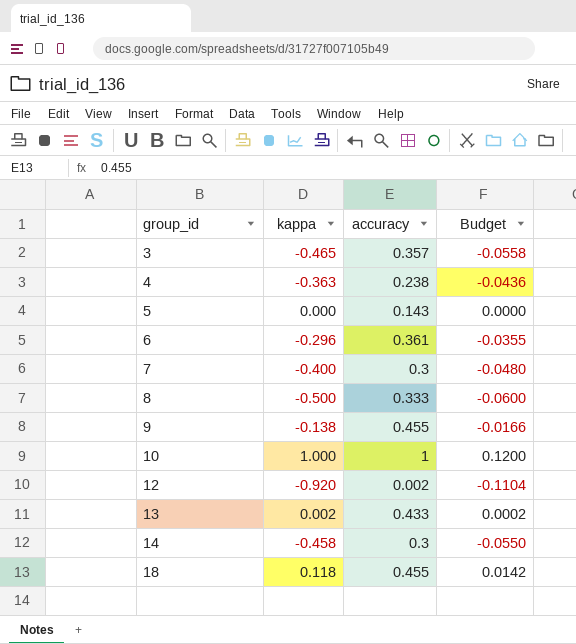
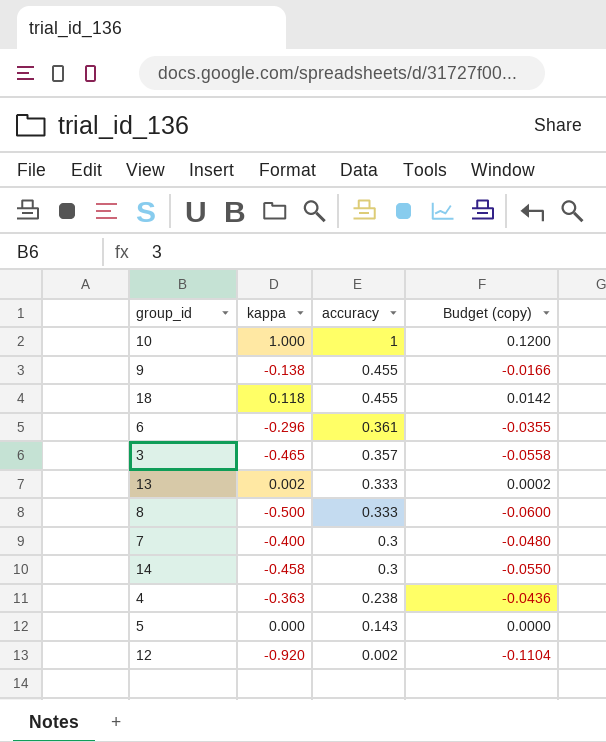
row order: group_id ascending -> accuracy descending
column name: Budget -> Budget (copy)
13 | accuracy: 0.433 -> 0.333

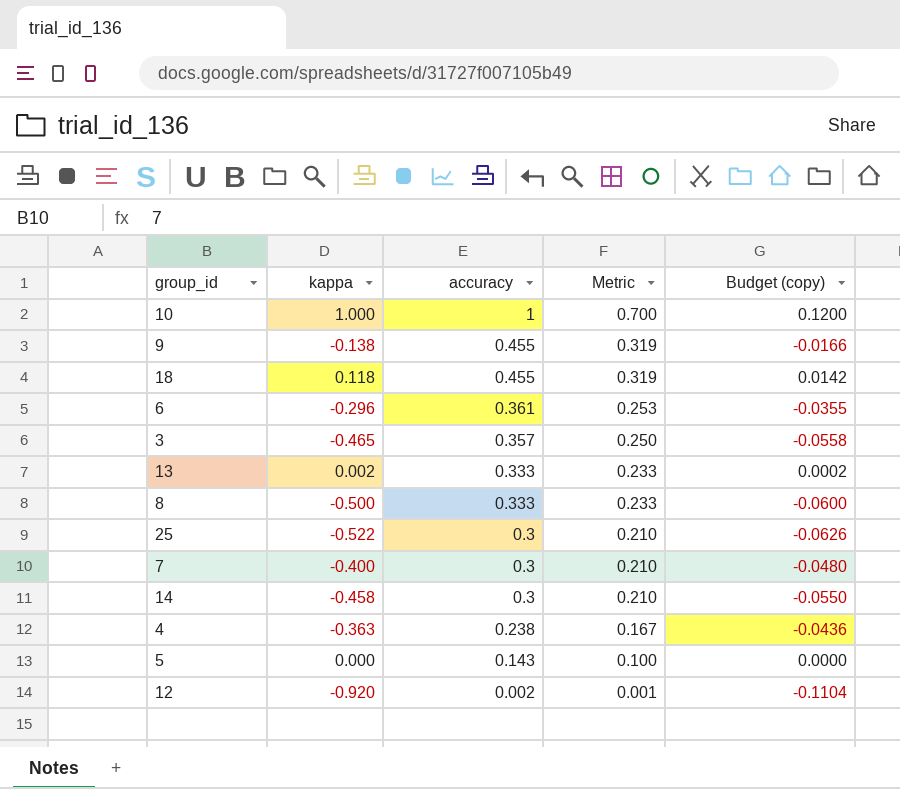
column Metric | formula: none -> [accuracy] * 0.7
row 25: none -> -0.522 | 0.3 | 0.210 | -0.0626

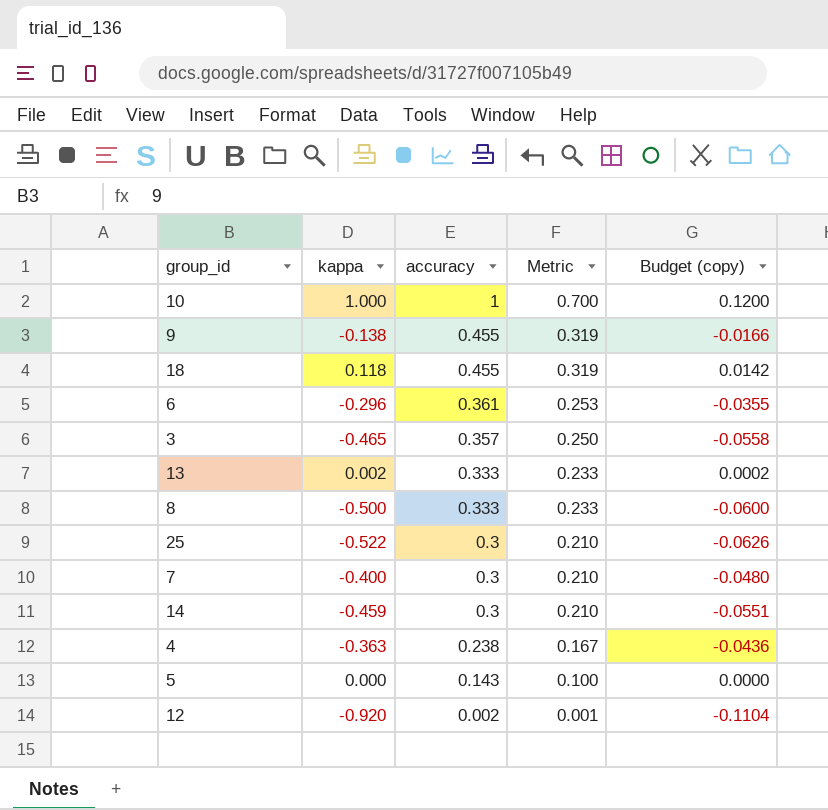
14 | kappa: -0.458 -> -0.459
14 | Budget (copy): -0.0550 -> -0.0551

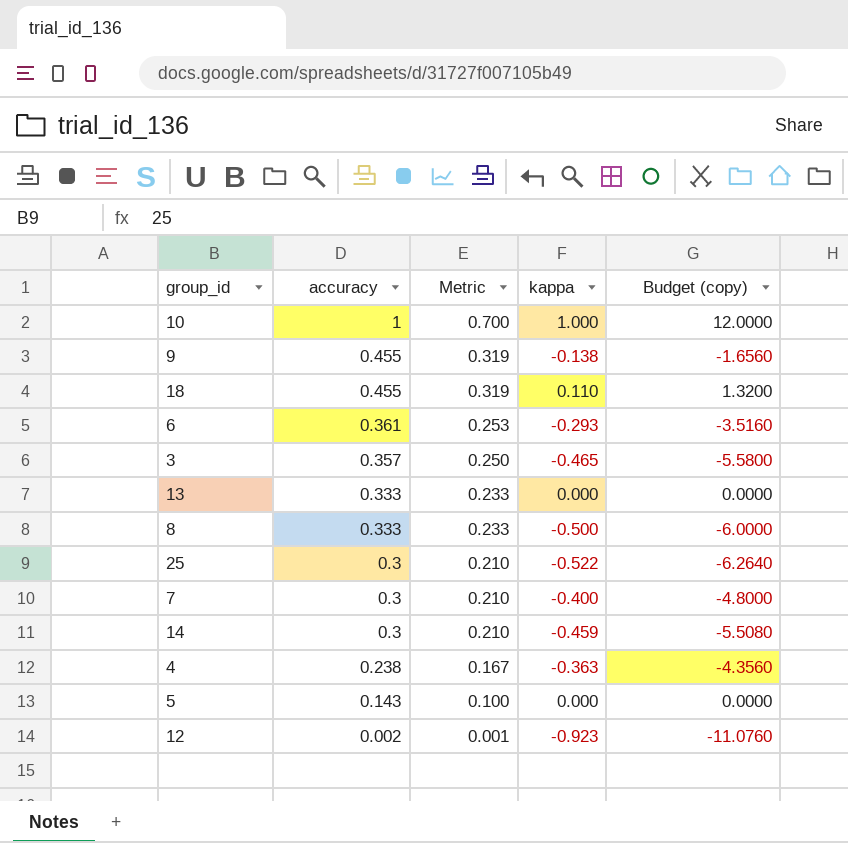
column kappa | position: 2 -> 4
column Budget (copy) | formula: [kappa] * 0.12 -> [kappa] * 12
18 | kappa: 0.118 -> 0.110
6 | kappa: -0.296 -> -0.293
13 | kappa: 0.002 -> 0.000
12 | kappa: -0.920 -> -0.923

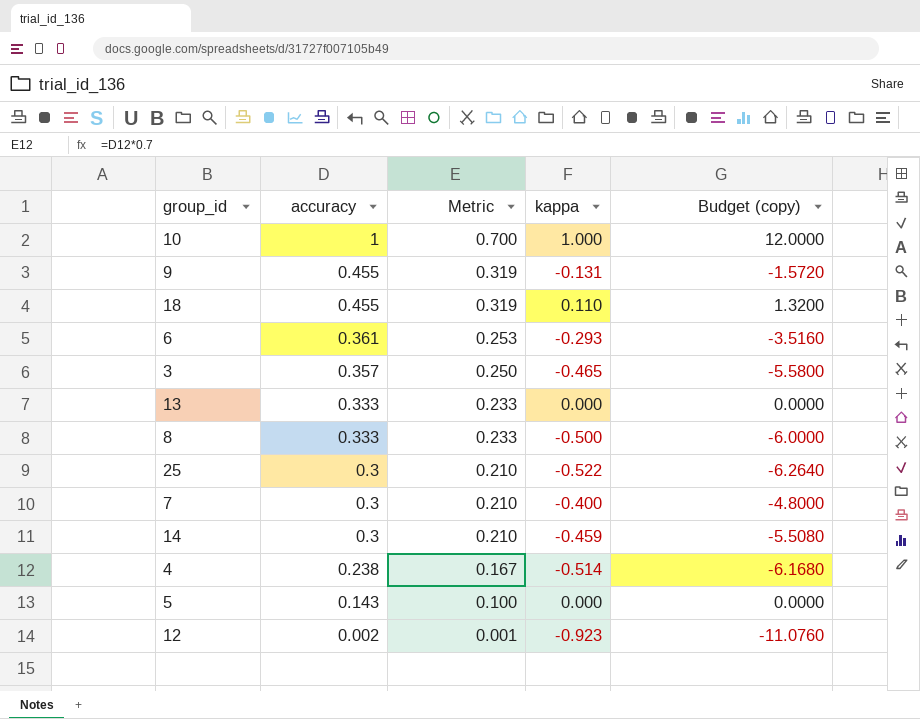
9 | kappa: -0.138 -> -0.131
9 | Budget (copy): -1.6560 -> -1.5720
4 | kappa: -0.363 -> -0.514
4 | Budget (copy): -4.3560 -> -6.1680

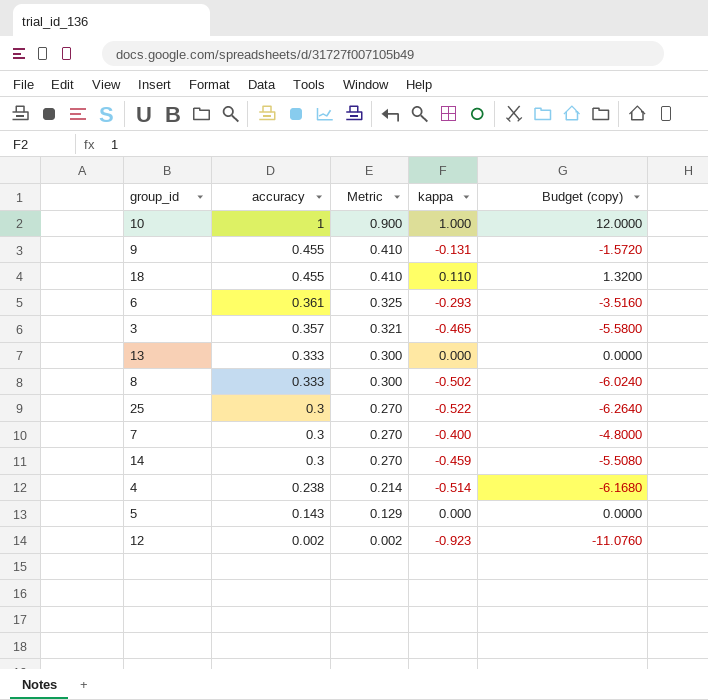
column Metric | formula: [accuracy] * 0.7 -> [accuracy] * 0.9
8 | kappa: -0.500 -> -0.502
8 | Budget (copy): -6.0000 -> -6.0240

